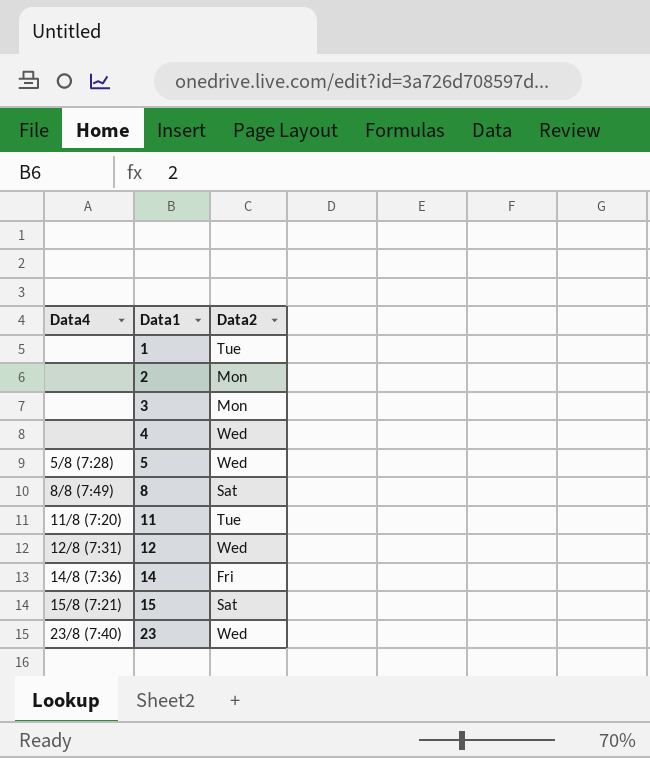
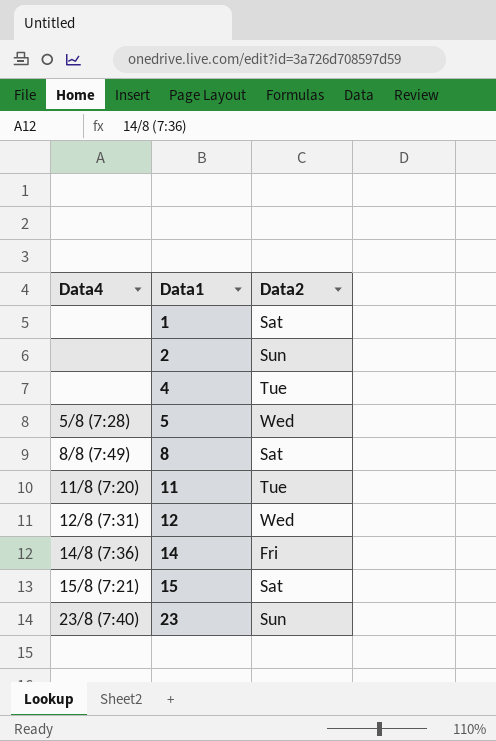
row 3: none | Mon -> none
1 | Data2: Tue -> Sat
2 | Data2: Mon -> Sun
4 | Data2: Wed -> Tue
23 | Data2: Wed -> Sun

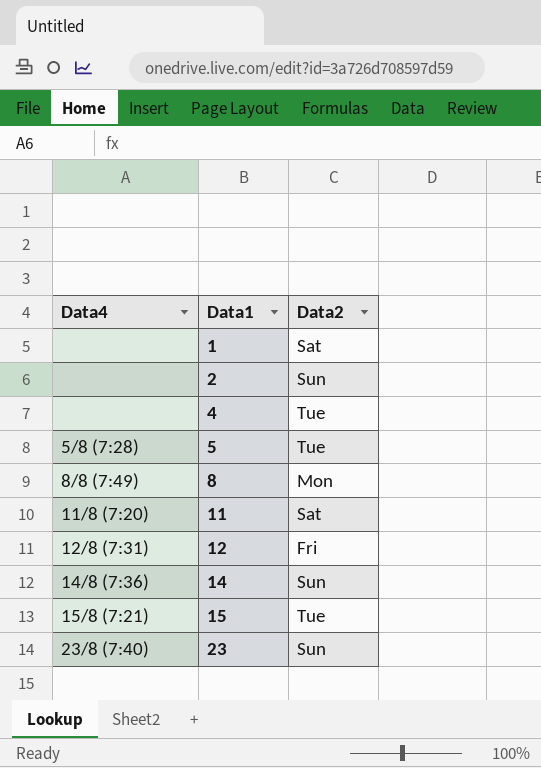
5 | Data2: Wed -> Tue
8 | Data2: Sat -> Mon
11 | Data2: Tue -> Sat
12 | Data2: Wed -> Fri
14 | Data2: Fri -> Sun
15 | Data2: Sat -> Tue

